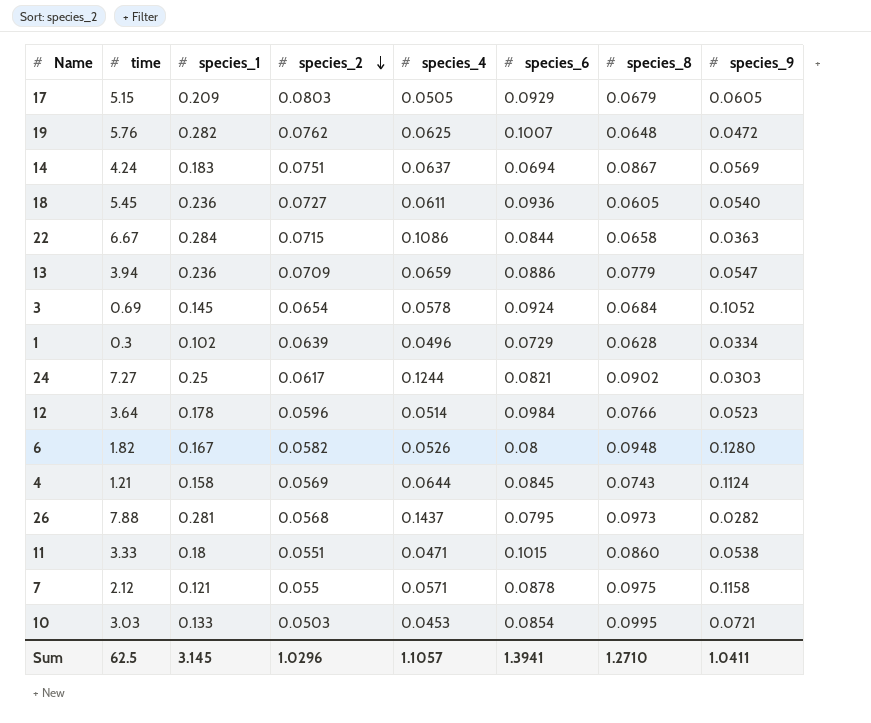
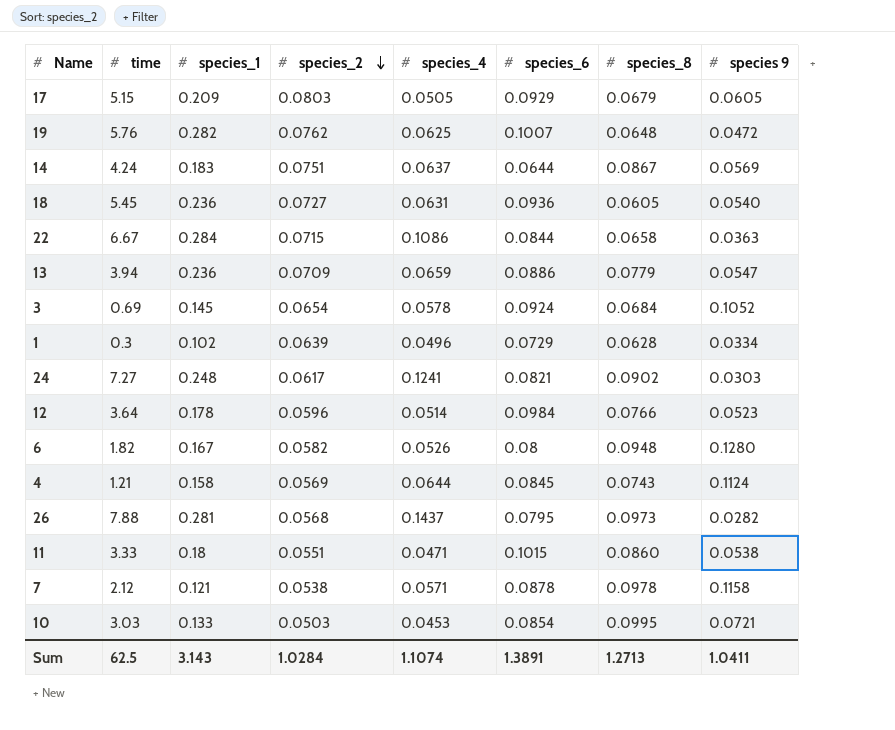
column name: species_9 -> species 9
14 | species_6: 0.0694 -> 0.0644
18 | species_4: 0.0611 -> 0.0631
24 | species_1: 0.25 -> 0.248
24 | species_4: 0.1244 -> 0.1241
7 | species_2: 0.055 -> 0.0538
7 | species_8: 0.0975 -> 0.0978
Sum | species_1: 3.145 -> 3.143
Sum | species_2: 1.0296 -> 1.0284
Sum | species_4: 1.1057 -> 1.1074
Sum | species_6: 1.3941 -> 1.3891
Sum | species_8: 1.2710 -> 1.2713

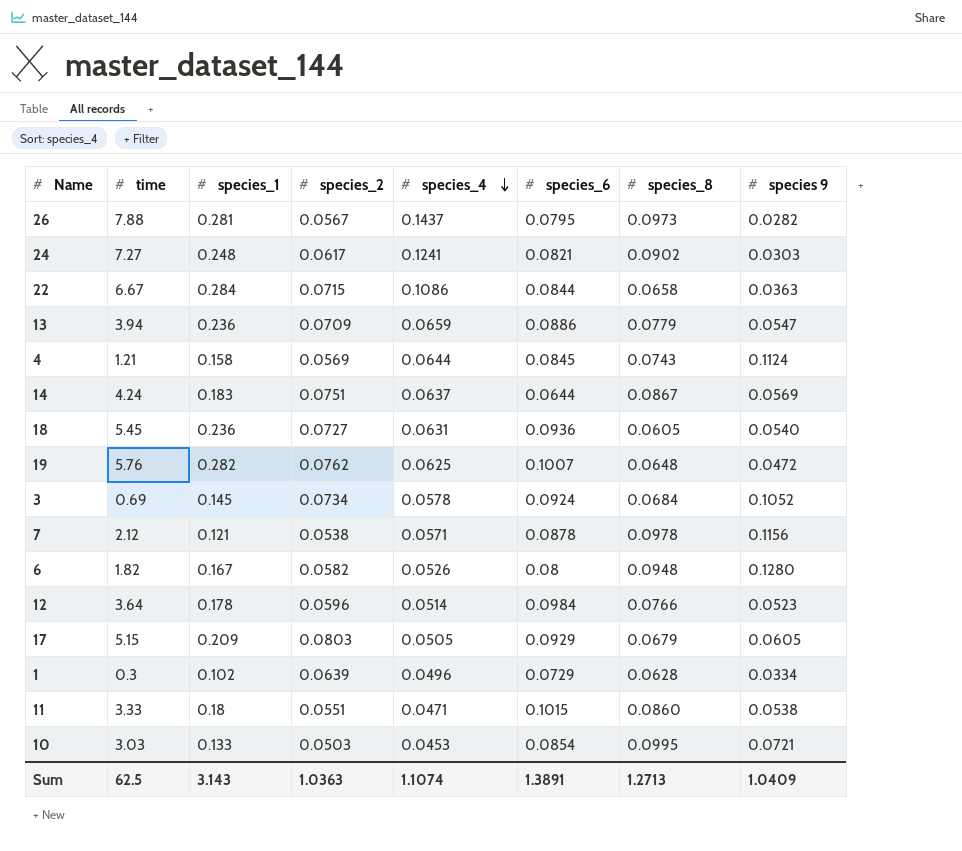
row order: species_2 descending -> species_4 descending
26 | species_2: 0.0568 -> 0.0567
3 | species_2: 0.0654 -> 0.0734
7 | species 9: 0.1158 -> 0.1156
Sum | species_2: 1.0284 -> 1.0363
Sum | species 9: 1.0411 -> 1.0409

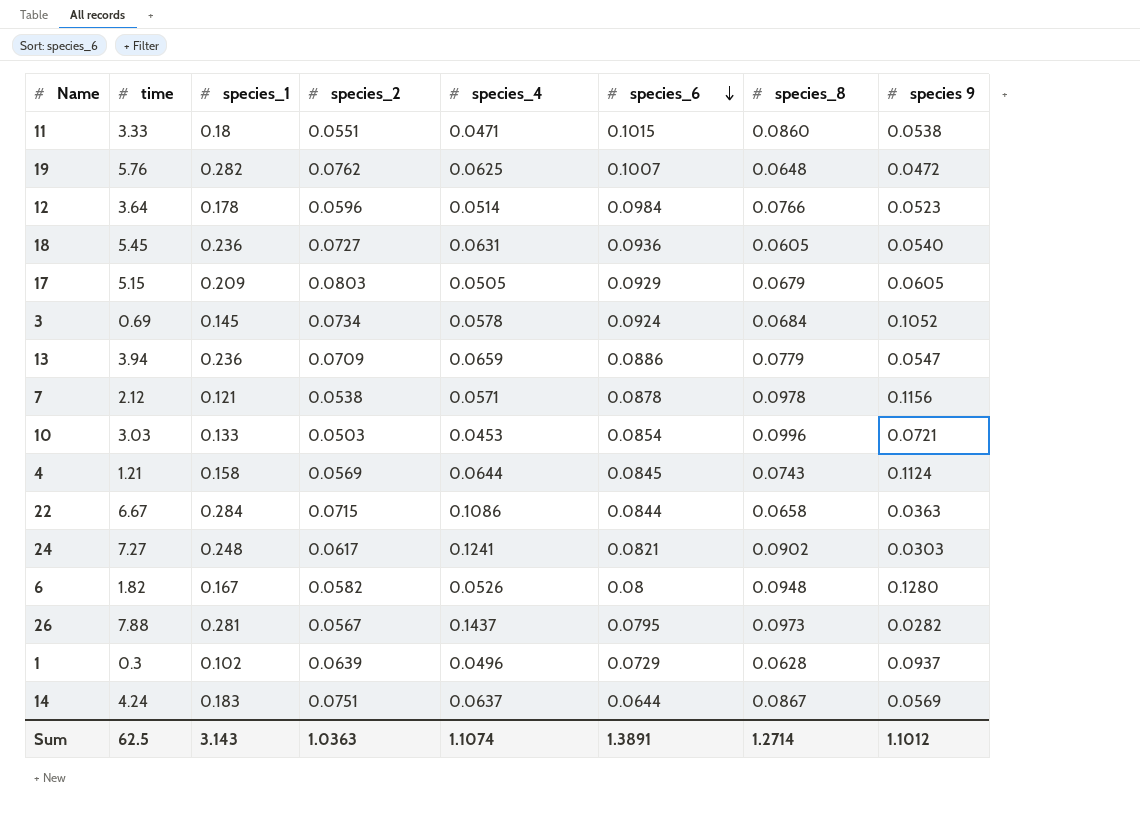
row order: species_4 descending -> species_6 descending
10 | species_8: 0.0995 -> 0.0996
1 | species 9: 0.0334 -> 0.0937
Sum | species_8: 1.2713 -> 1.2714
Sum | species 9: 1.0409 -> 1.1012

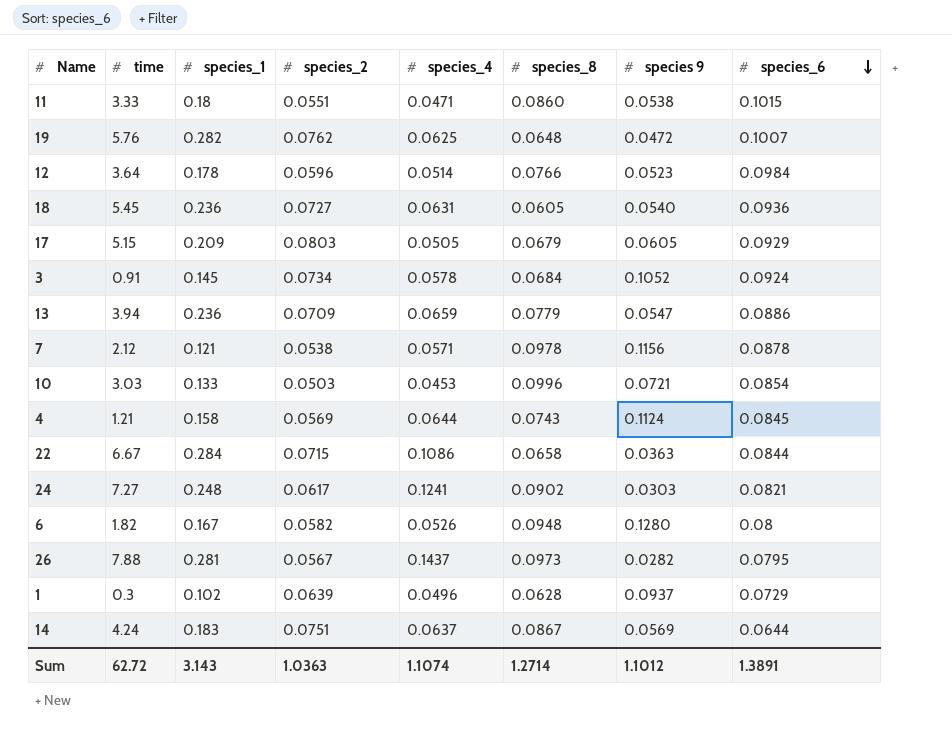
column species_6 | position: 6 -> 8
3 | time: 0.69 -> 0.91
Sum | time: 62.5 -> 62.72

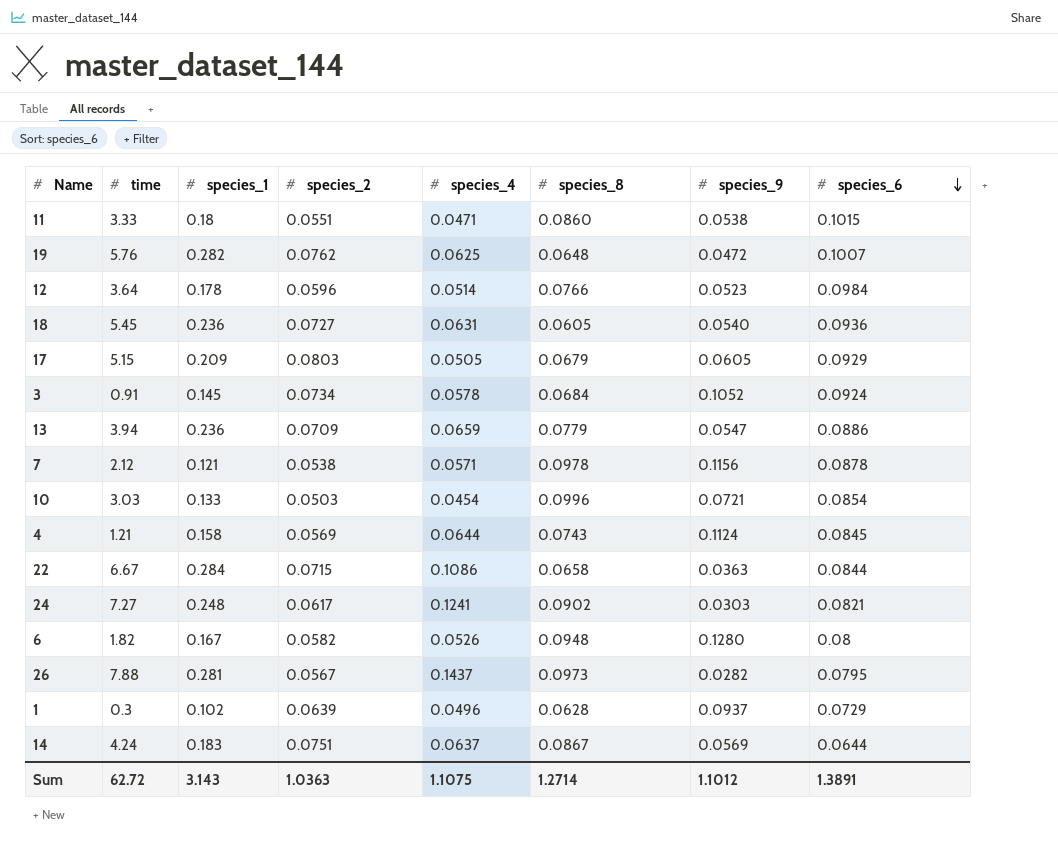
column name: species 9 -> species_9
10 | species_4: 0.0453 -> 0.0454
Sum | species_4: 1.1074 -> 1.1075

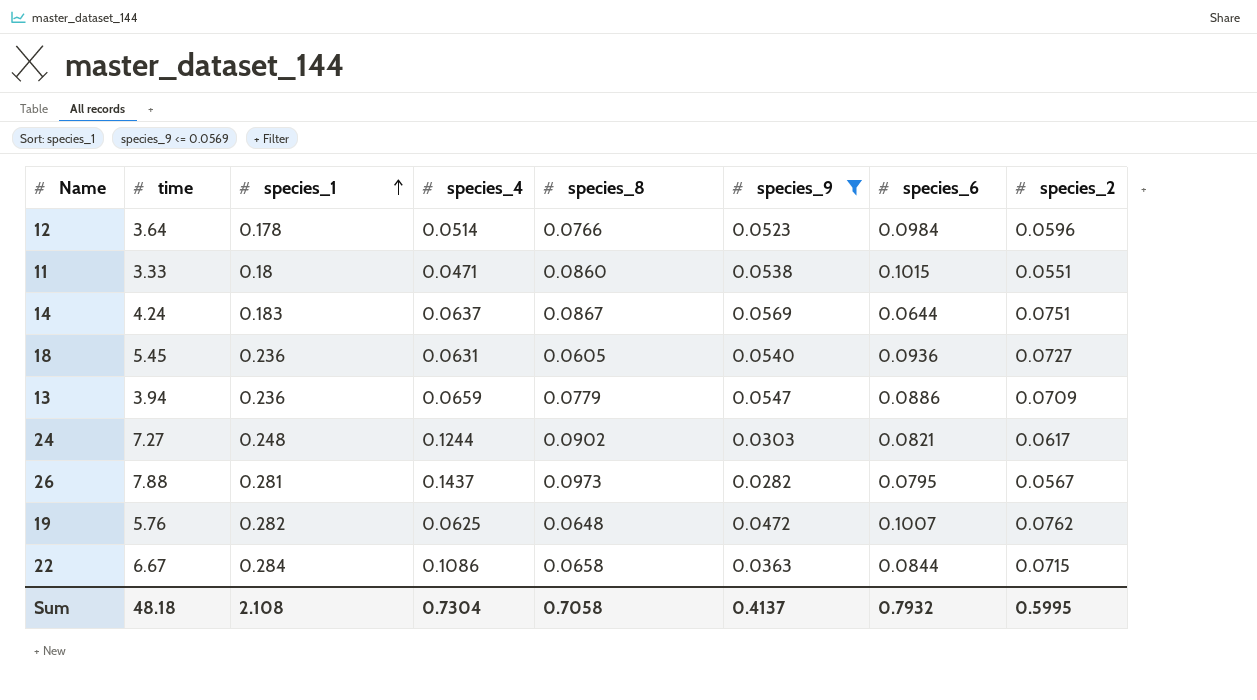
filter: none -> species_9 <= 0.0569
row order: species_6 descending -> species_1 ascending
column species_2 | position: 4 -> 8
24 | species_4: 0.1241 -> 0.1244
Sum | time: 62.72 -> 48.18
Sum | species_1: 3.143 -> 2.108
Sum | species_4: 1.1075 -> 0.7304
Sum | species_8: 1.2714 -> 0.7058
Sum | species_9: 1.1012 -> 0.4137
Sum | species_6: 1.3891 -> 0.7932
Sum | species_2: 1.0363 -> 0.5995

